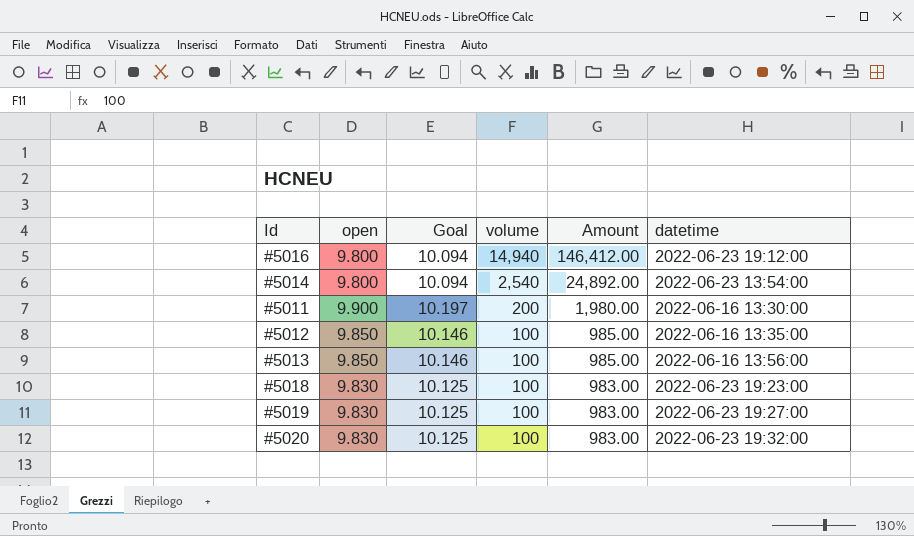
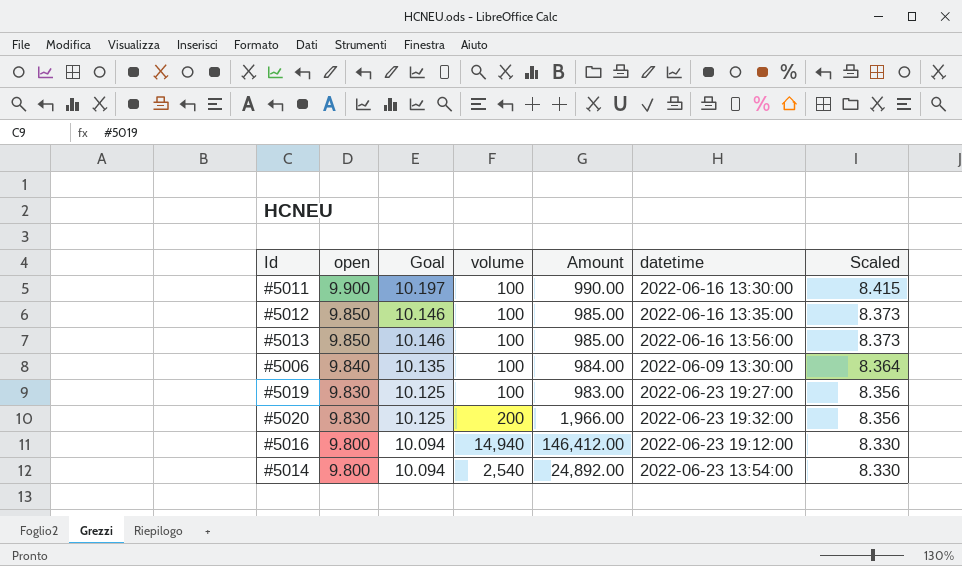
row order: volume descending -> open descending
column Scaled | formula: none -> [open] * 0.85
row #5018: 9.830 | 10.125 | 100 | 983.00 | 2022-06-23 19:23:00 -> none
#5011 | volume: 200 -> 100
#5011 | Amount: 1,980.00 -> 990.00
row #5006: none -> 9.840 | 10.135 | 100 | 984.00 | 2022-06-09 13:30:00 | 8.364
#5020 | volume: 100 -> 200
#5020 | Amount: 983.00 -> 1,966.00

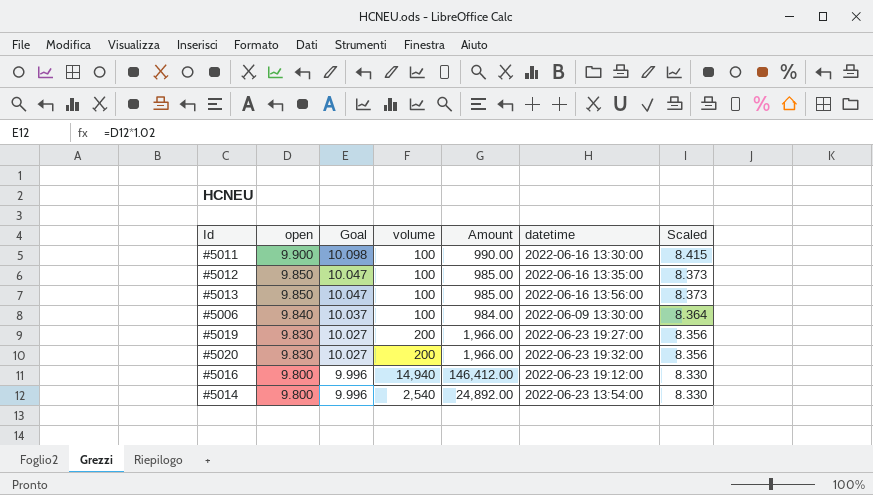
column Goal | formula: [open] * 1.03 -> [open] * 1.02
#5019 | volume: 100 -> 200
#5019 | Amount: 983.00 -> 1,966.00

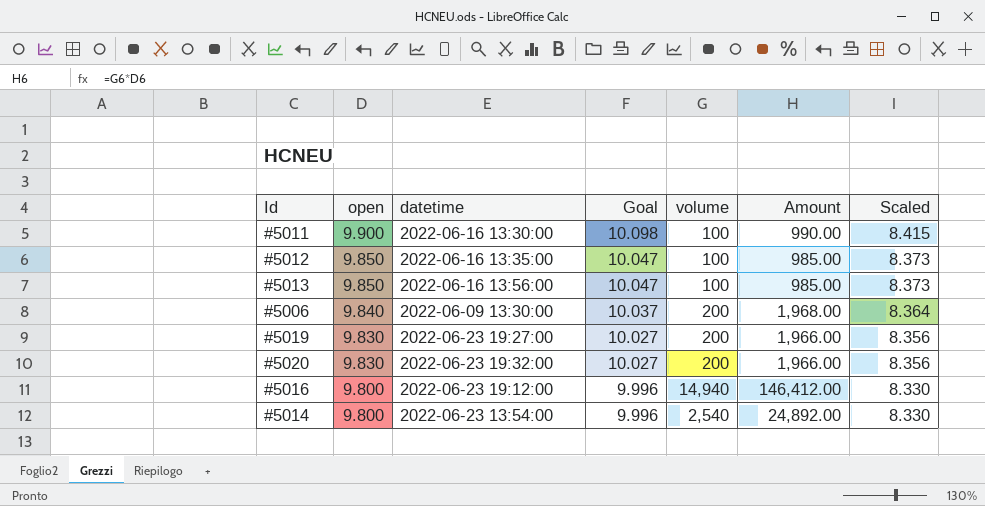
column datetime | position: 6 -> 3
#5006 | volume: 100 -> 200
#5006 | Amount: 984.00 -> 1,968.00

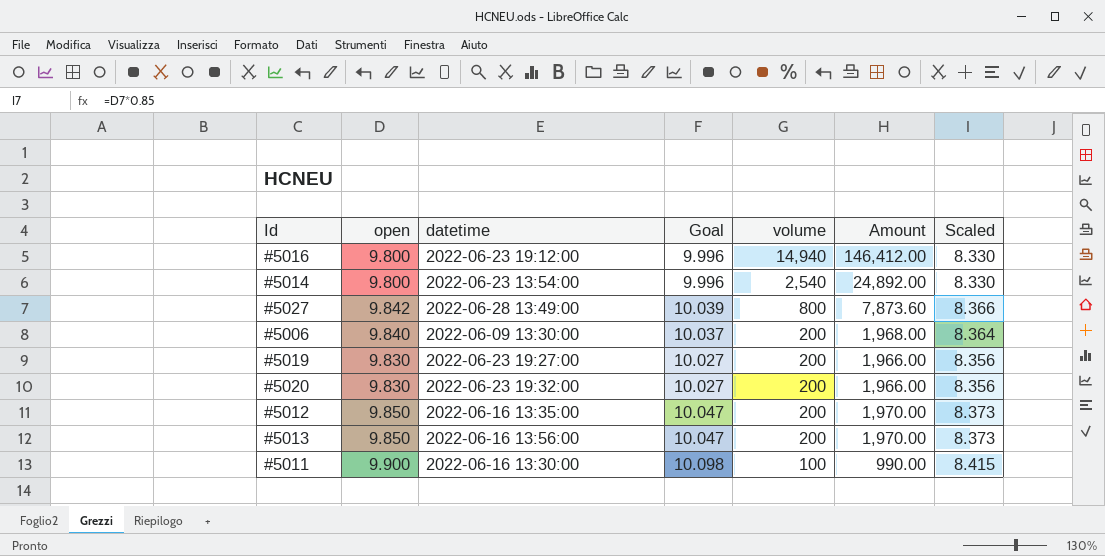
row order: open descending -> volume descending
row #5027: none -> 9.842 | 2022-06-28 13:49:00 | 10.039 | 800 | 7,873.60 | 8.366
#5012 | volume: 100 -> 200
#5012 | Amount: 985.00 -> 1,970.00
#5013 | volume: 100 -> 200
#5013 | Amount: 985.00 -> 1,970.00

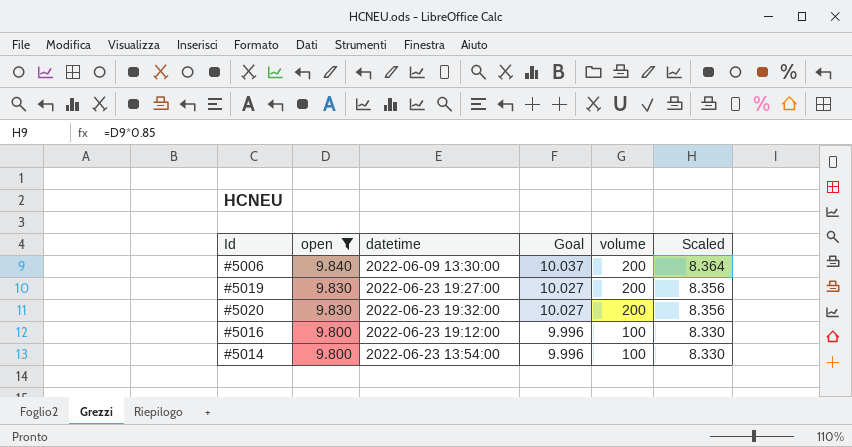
filter: none -> open <= 9.840
row order: volume descending -> open descending
column Amount | formula: [open] * [volume] -> none
#5016 | volume: 14,940 -> 100
#5014 | volume: 2,540 -> 100

